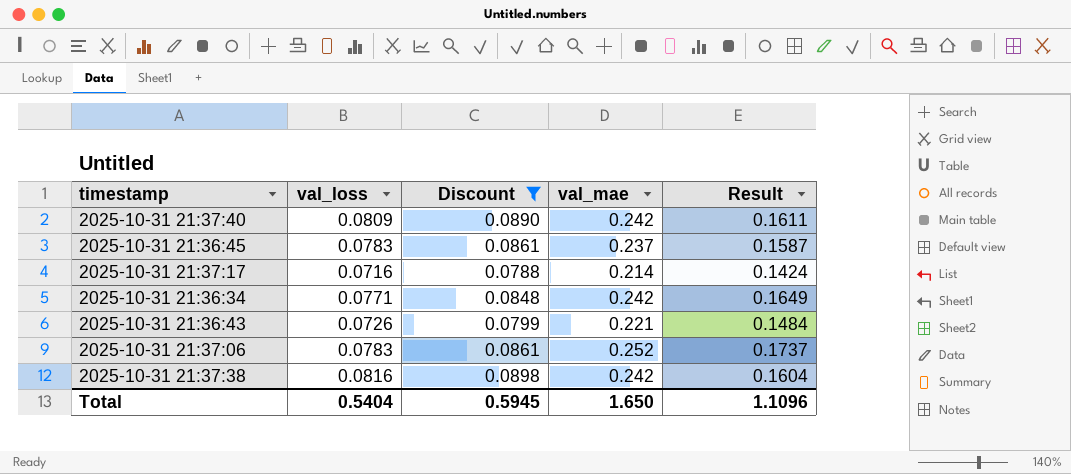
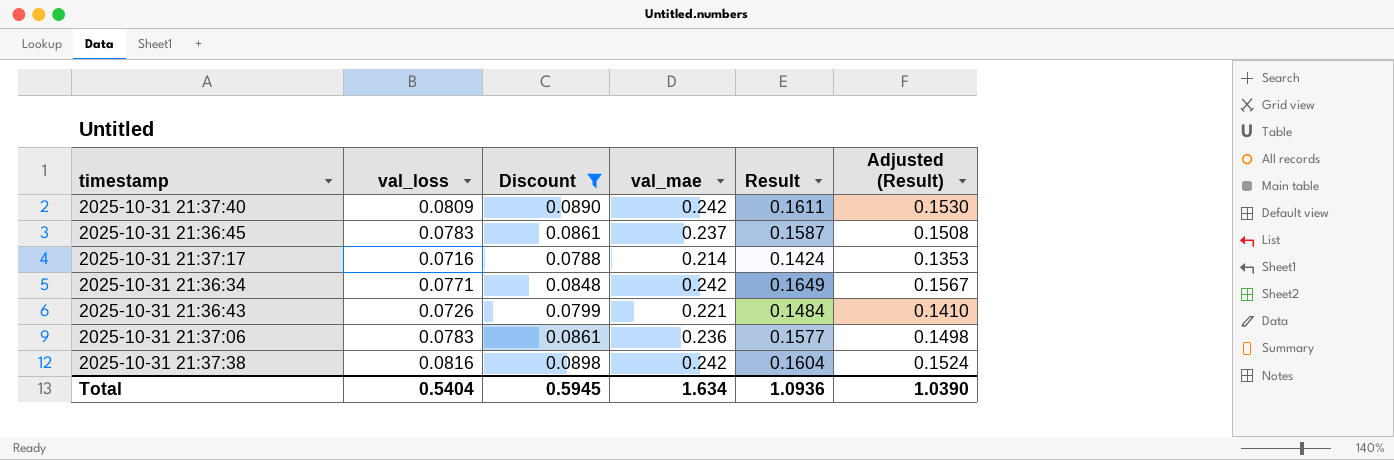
column Adjusted (Result) | formula: none -> [Result] * 0.95
2025-10-31 21:37:06 | val_mae: 0.252 -> 0.236
2025-10-31 21:37:06 | Result: 0.1737 -> 0.1577
Total | val_mae: 1.650 -> 1.634
Total | Result: 1.1096 -> 1.0936

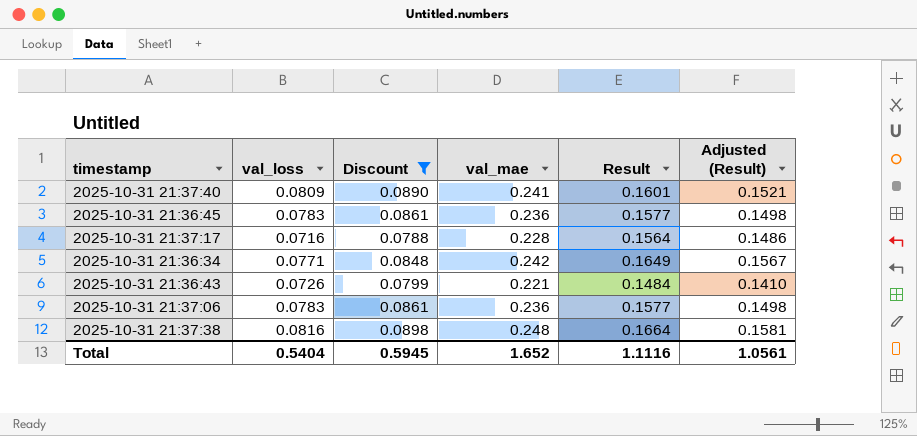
2025-10-31 21:37:40 | val_mae: 0.242 -> 0.241
2025-10-31 21:37:40 | Result: 0.1611 -> 0.1601
2025-10-31 21:37:40 | Adjusted (Result): 0.1530 -> 0.1521
2025-10-31 21:36:45 | val_mae: 0.237 -> 0.236
2025-10-31 21:36:45 | Result: 0.1587 -> 0.1577
2025-10-31 21:36:45 | Adjusted (Result): 0.1508 -> 0.1498
2025-10-31 21:37:17 | val_mae: 0.214 -> 0.228
2025-10-31 21:37:17 | Result: 0.1424 -> 0.1564
2025-10-31 21:37:17 | Adjusted (Result): 0.1353 -> 0.1486
2025-10-31 21:37:38 | val_mae: 0.242 -> 0.248
2025-10-31 21:37:38 | Result: 0.1604 -> 0.1664
2025-10-31 21:37:38 | Adjusted (Result): 0.1524 -> 0.1581
Total | val_mae: 1.634 -> 1.652
Total | Result: 1.0936 -> 1.1116
Total | Adjusted (Result): 1.0390 -> 1.0561

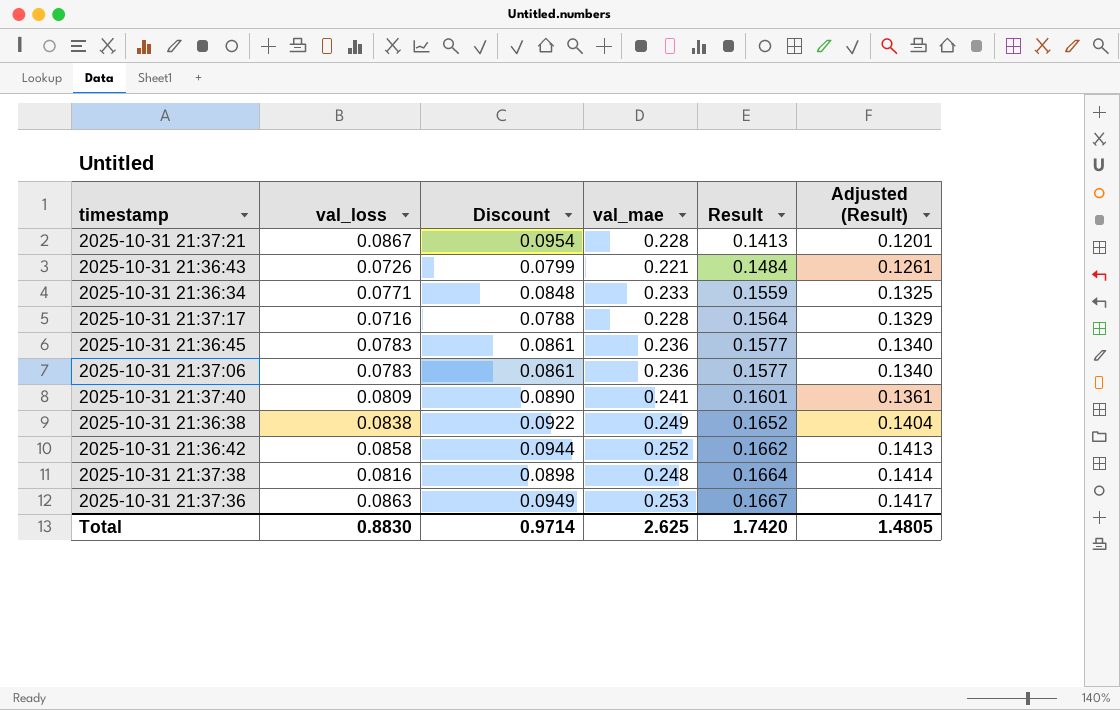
filter: Discount <= 0.0898 -> none
row order: none -> Result ascending
column Adjusted (Result) | formula: [Result] * 0.95 -> [Result] * 0.85
2025-10-31 21:36:34 | val_mae: 0.242 -> 0.233
2025-10-31 21:36:34 | Result: 0.1649 -> 0.1559
Total | val_loss: 0.5404 -> 0.8830
Total | Discount: 0.5945 -> 0.9714
Total | val_mae: 1.652 -> 2.625
Total | Result: 1.1116 -> 1.7420
Total | Adjusted (Result): 1.0561 -> 1.4805

